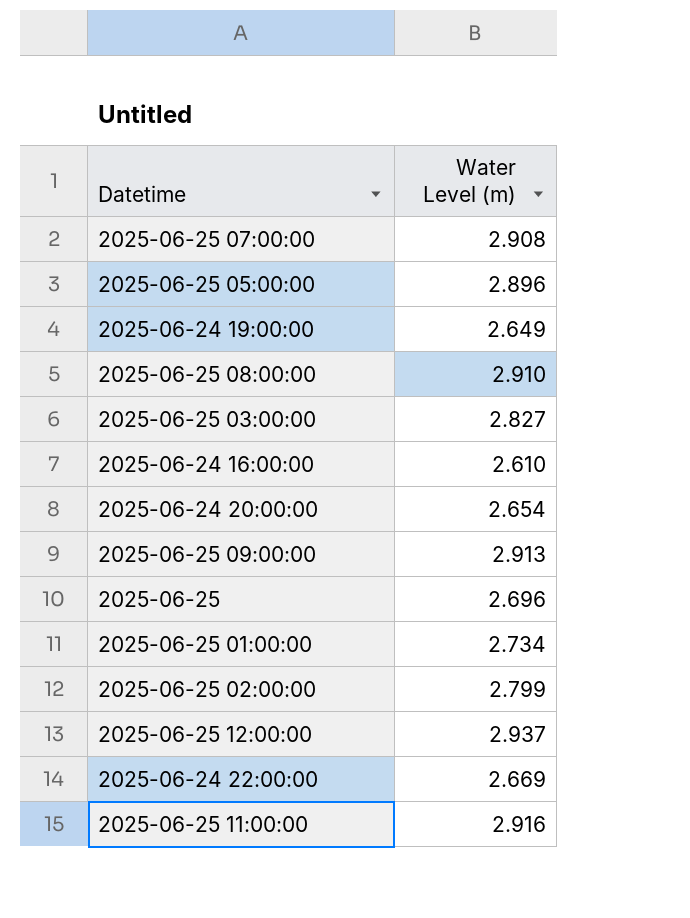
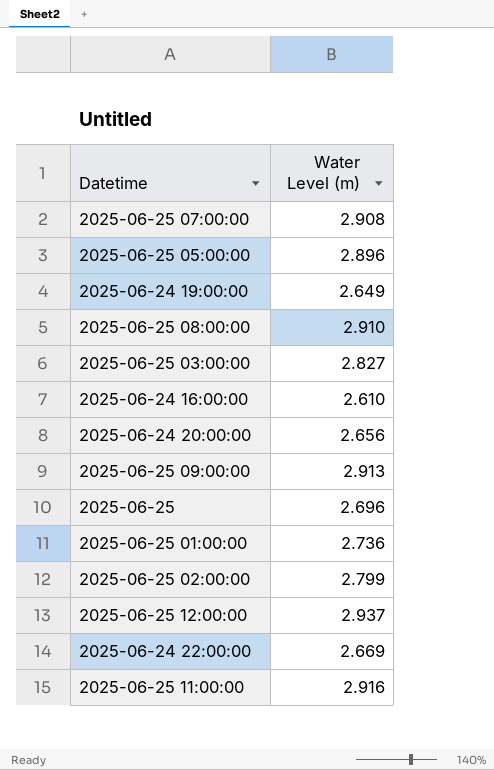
2025-06-24 20:00:00 | Water Level (m): 2.654 -> 2.656
2025-06-25 01:00:00 | Water Level (m): 2.734 -> 2.736

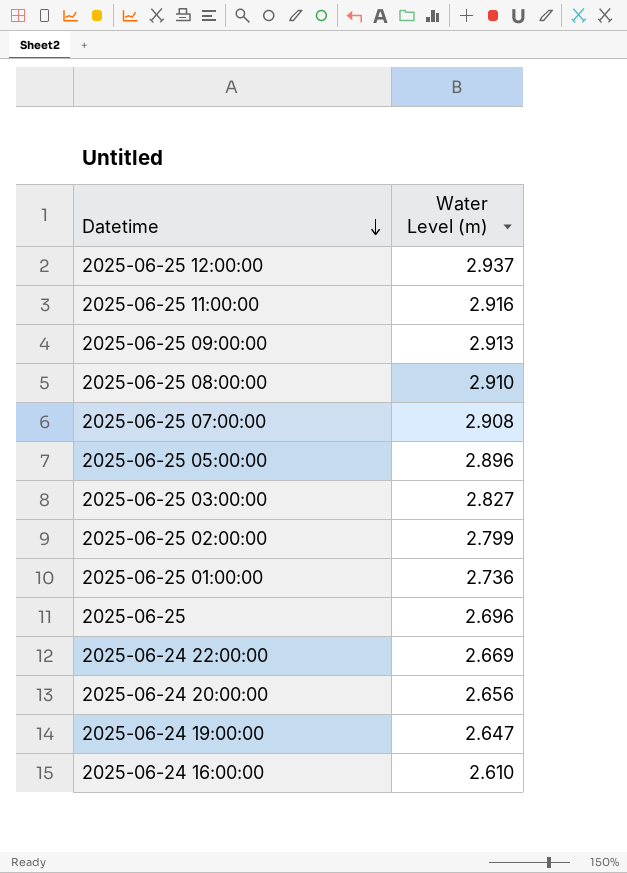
row order: none -> Datetime descending
2025-06-24 19:00:00 | Water Level (m): 2.649 -> 2.647

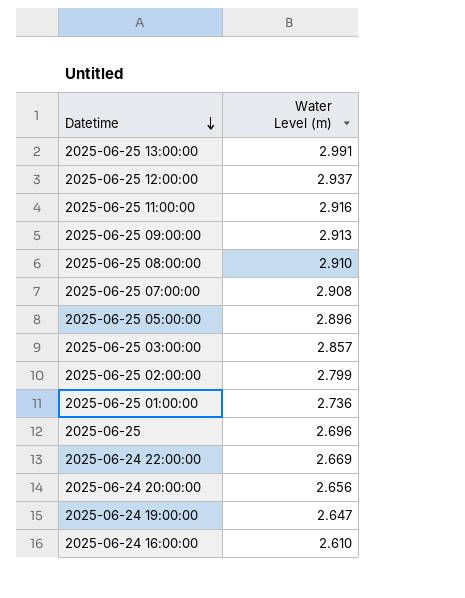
row 2025-06-25 13:00:00: none -> 2.991
2025-06-25 03:00:00 | Water Level (m): 2.827 -> 2.857

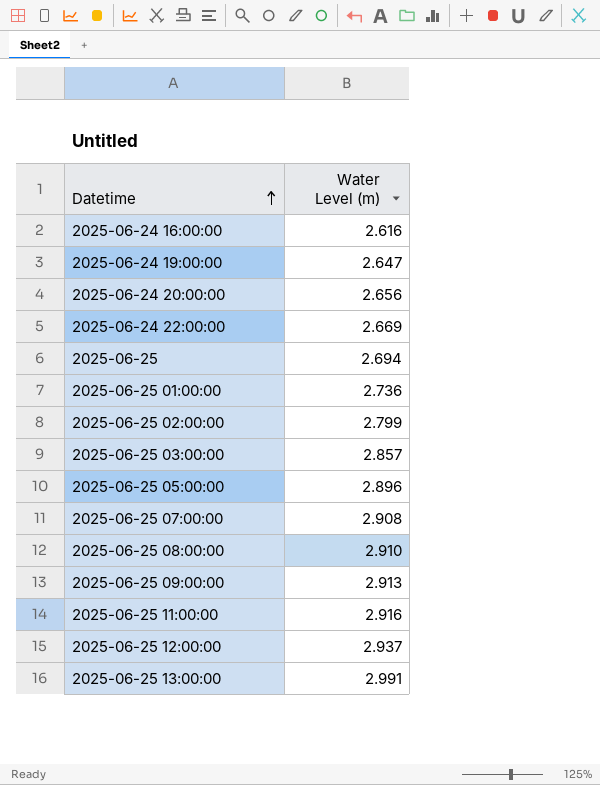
row order: Datetime descending -> Datetime ascending
2025-06-24 16:00:00 | Water Level (m): 2.610 -> 2.616
2025-06-25 | Water Level (m): 2.696 -> 2.694

